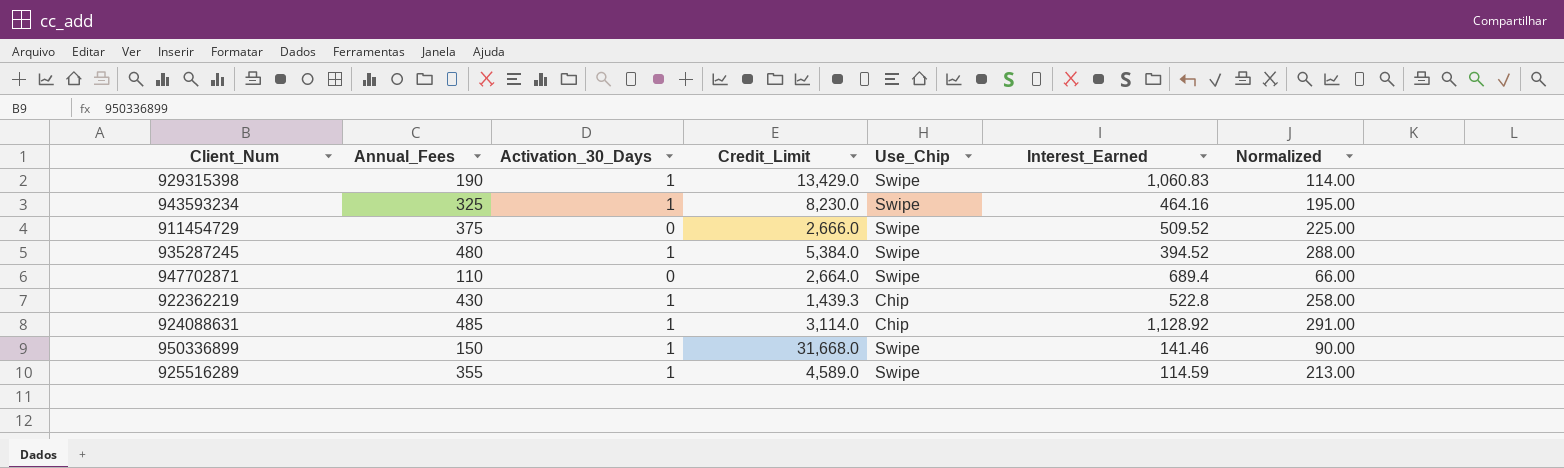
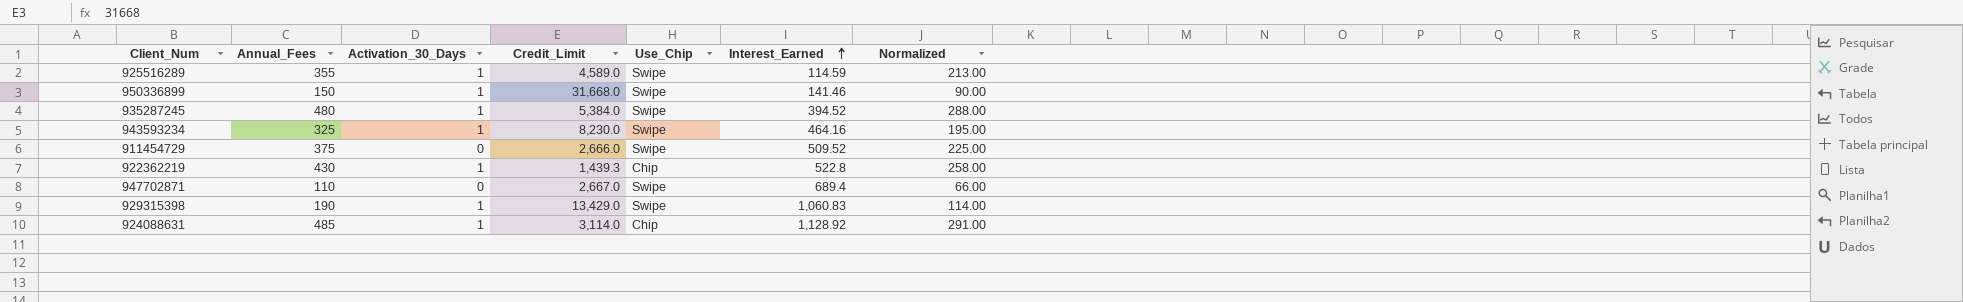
row order: none -> Interest_Earned ascending
947702871 | Credit_Limit: 2,664.0 -> 2,667.0

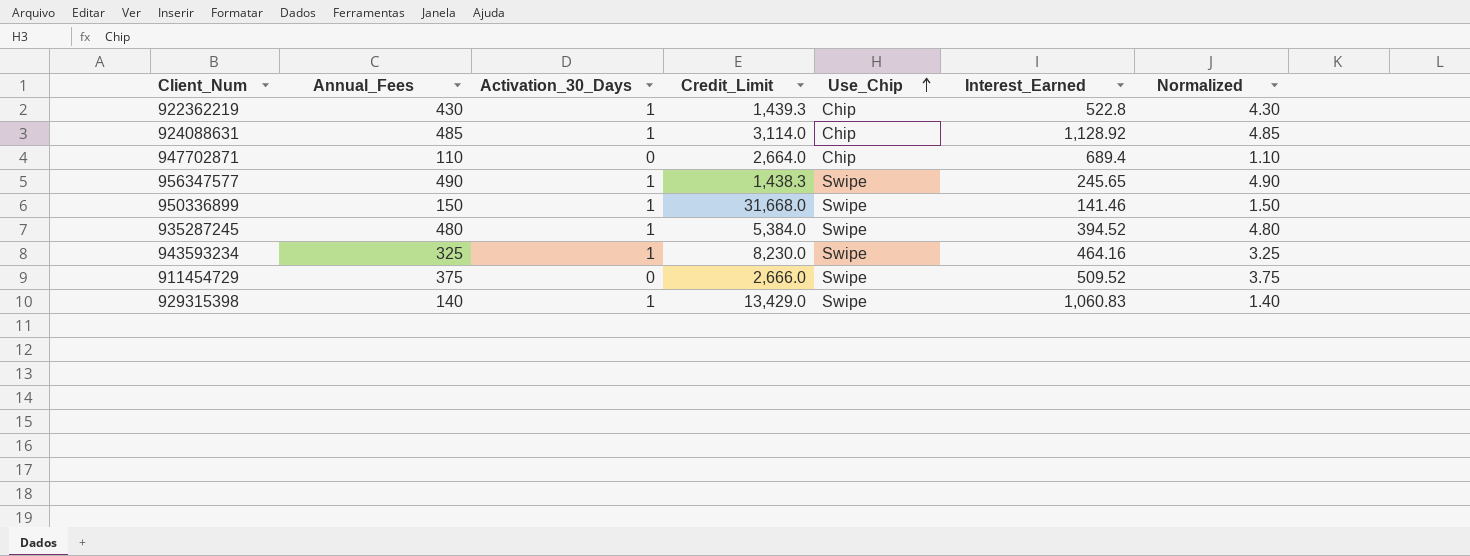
row order: Interest_Earned ascending -> Use_Chip ascending
column Normalized | formula: [Annual_Fees] * 0.6 -> [Annual_Fees] * 0.01
row 925516289: 355 | 1 | 4,589.0 | Swipe | 114.59 | 213.00 -> none
947702871 | Credit_Limit: 2,667.0 -> 2,664.0
947702871 | Use_Chip: Swipe -> Chip
row 956347577: none -> 490 | 1 | 1,438.3 | Swipe | 245.65 | 4.90
929315398 | Annual_Fees: 190 -> 140

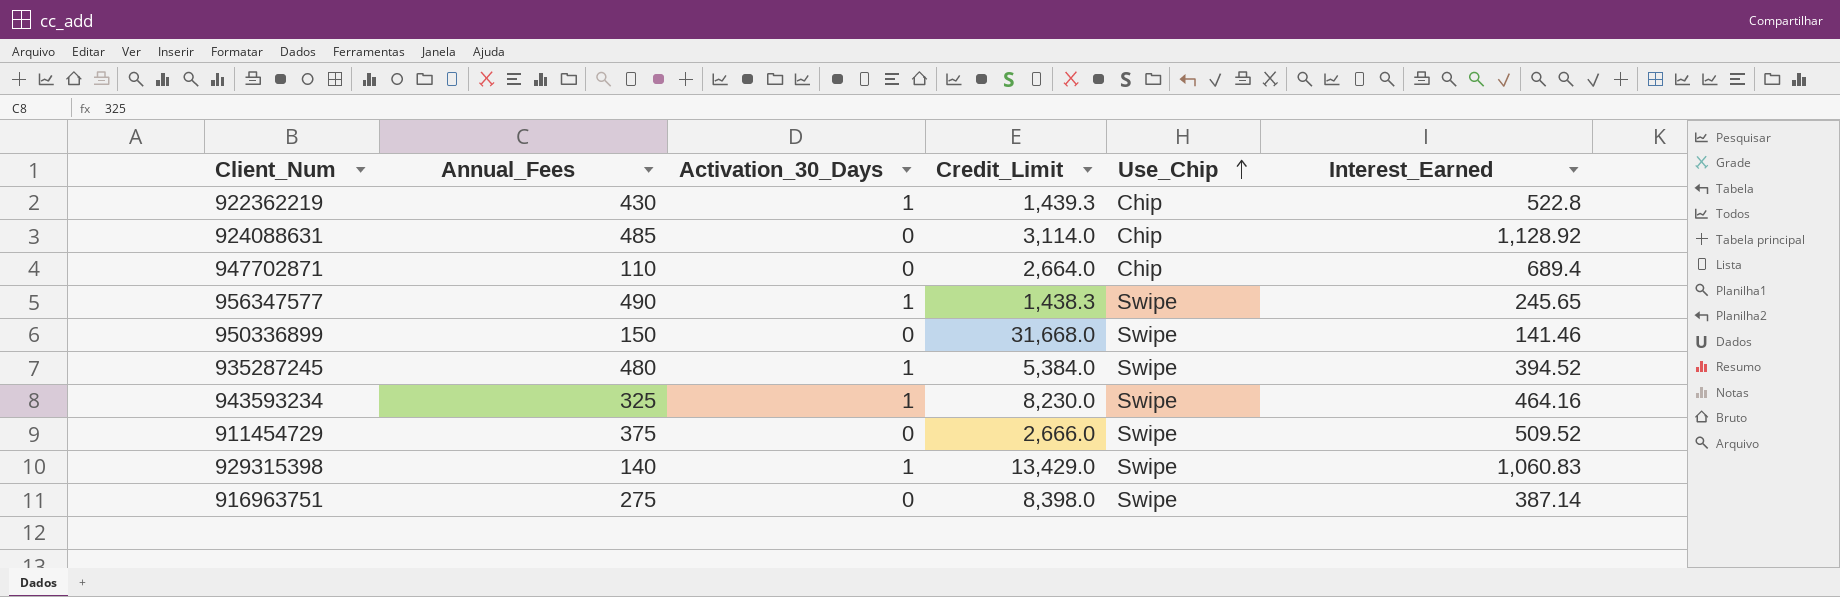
column Normalized | formula: [Annual_Fees] * 0.01 -> none
924088631 | Activation_30_Days: 1 -> 0
950336899 | Activation_30_Days: 1 -> 0
row 916963751: none -> 275 | 0 | 8,398.0 | Swipe | 387.14

